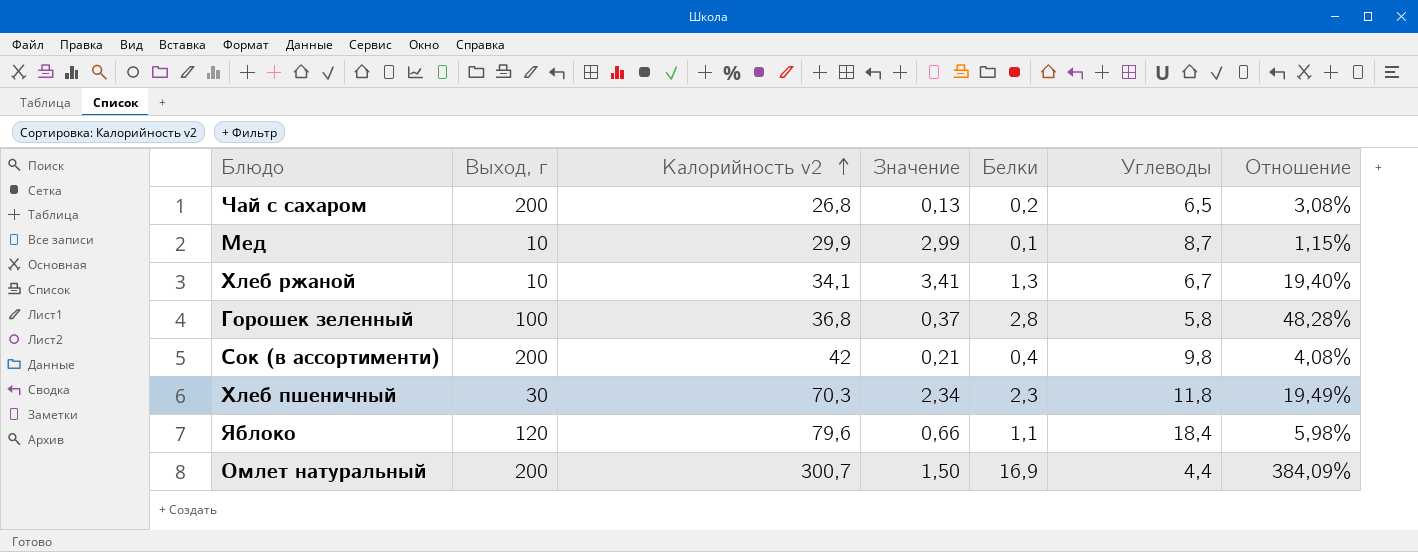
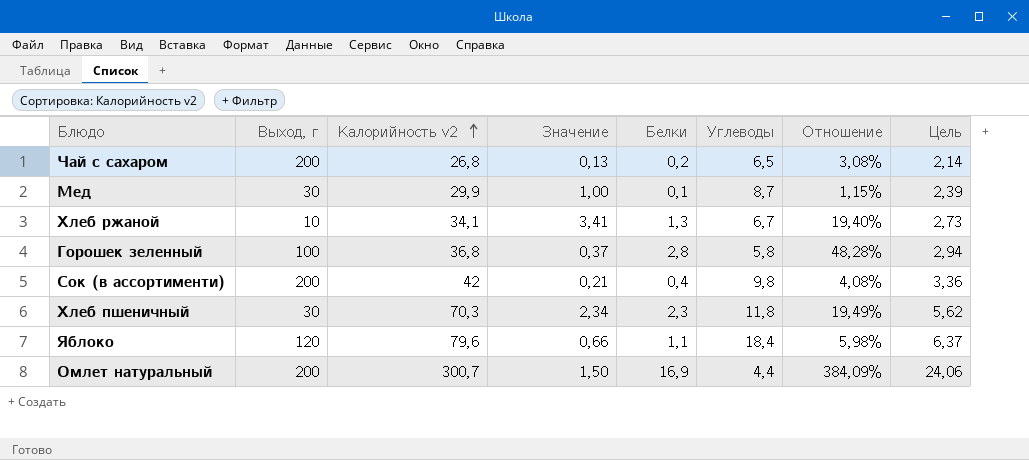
column Цель | formula: none -> [Калорийность v2] * 0,08
Мед | Выход, г: 10 -> 30
Мед | Значение: 2,99 -> 1,00

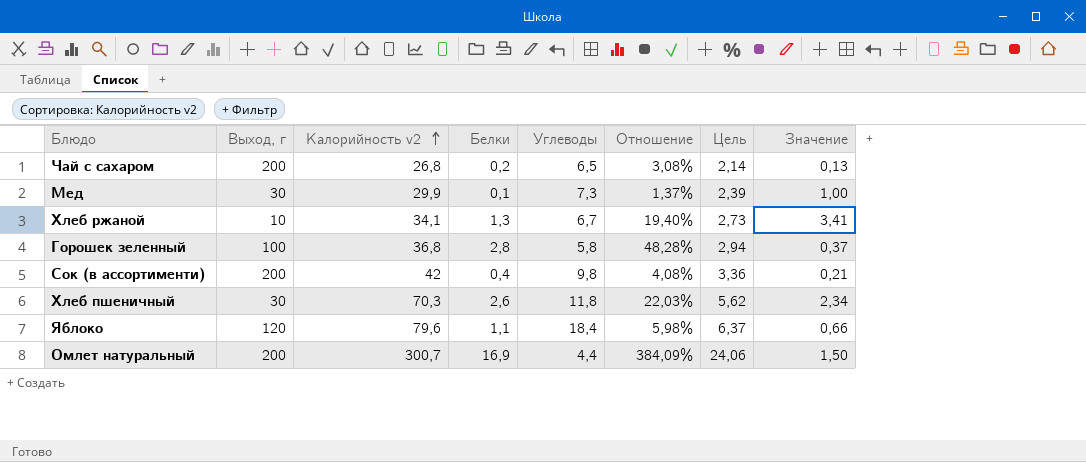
column Значение | position: 4 -> 8
Мед | Углеводы: 8,7 -> 7,3
Мед | Отношение: 1,15% -> 1,37%
Хлеб пшеничный | Белки: 2,3 -> 2,6
Хлеб пшеничный | Отношение: 19,49% -> 22,03%

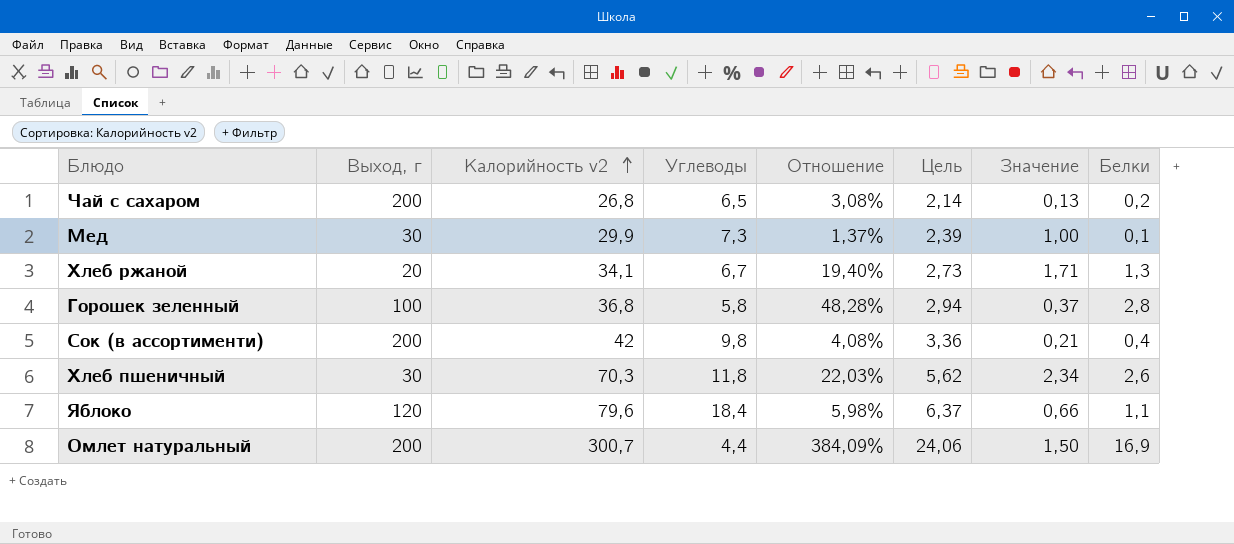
column Белки | position: 4 -> 8
Хлеб ржаной | Выход, г: 10 -> 20
Хлеб ржаной | Значение: 3,41 -> 1,71

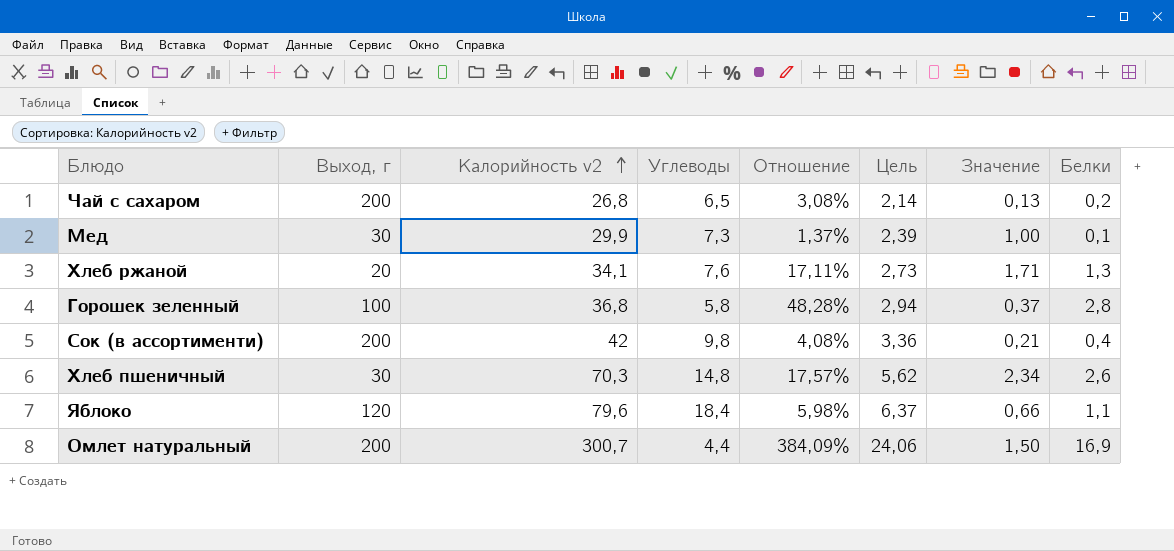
Хлеб ржаной | Углеводы: 6,7 -> 7,6
Хлеб ржаной | Отношение: 19,40% -> 17,11%
Хлеб пшеничный | Углеводы: 11,8 -> 14,8
Хлеб пшеничный | Отношение: 22,03% -> 17,57%

